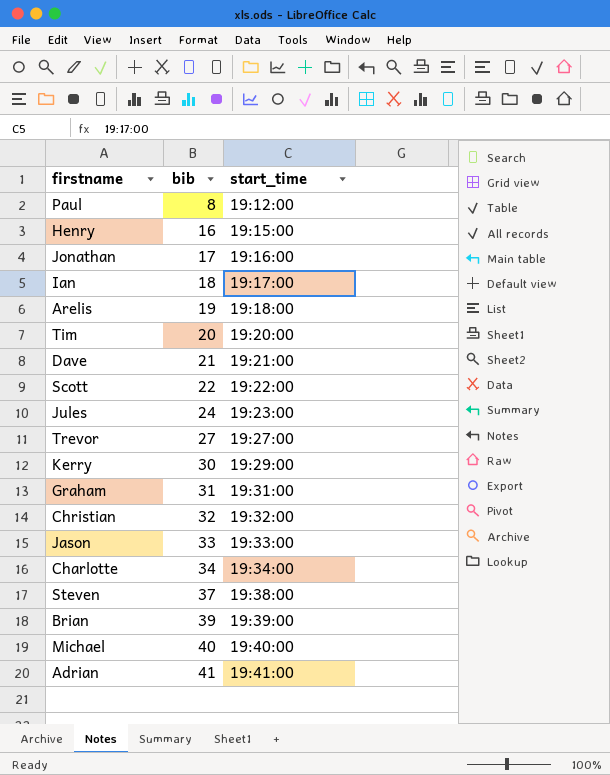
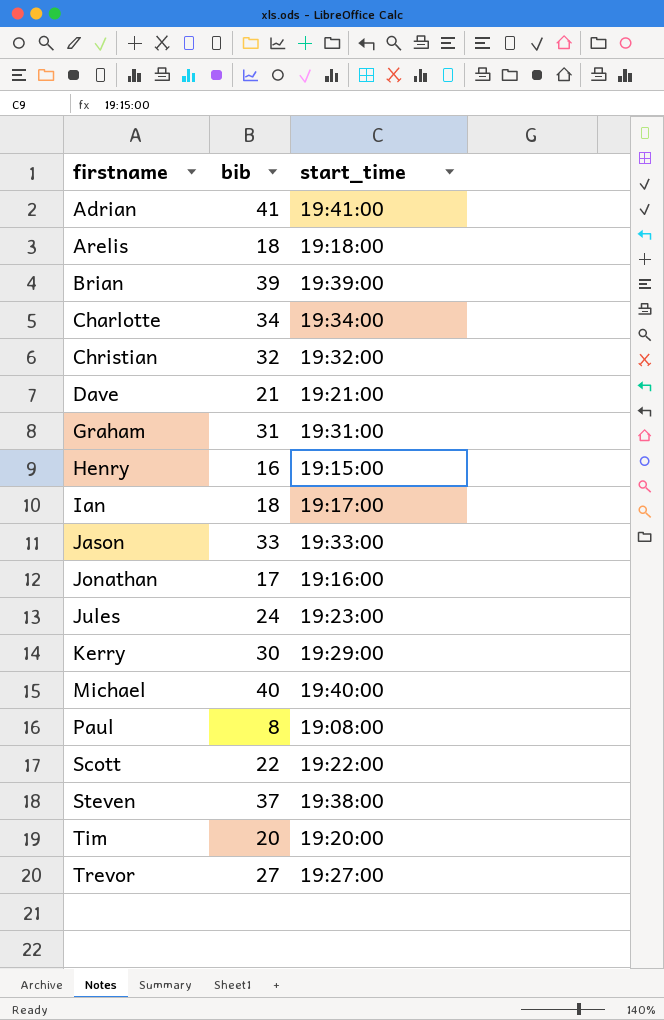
row order: bib ascending -> firstname ascending
Arelis | bib: 19 -> 18
Paul | start_time: 19:12:00 -> 19:08:00

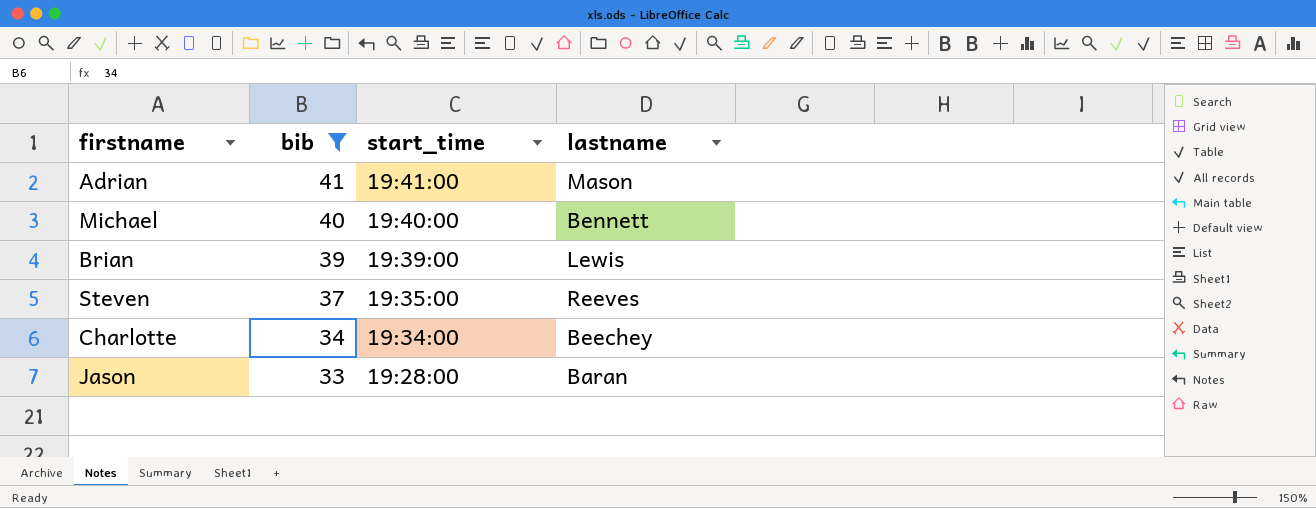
filter: none -> bib >= 33
row order: firstname ascending -> bib descending
column lastname | position: none -> 4
Steven | start_time: 19:38:00 -> 19:35:00
Jason | start_time: 19:33:00 -> 19:28:00

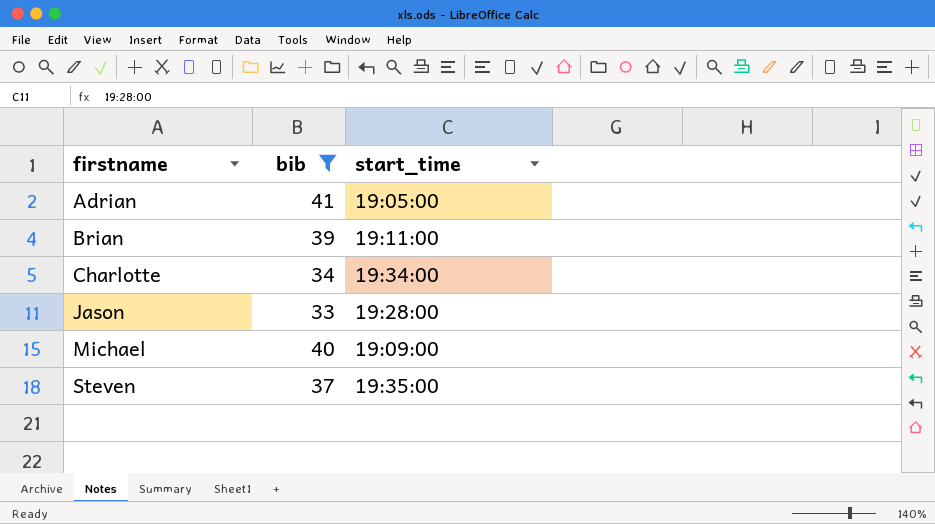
row order: bib descending -> firstname ascending
column lastname | position: 4 -> none
Adrian | start_time: 19:41:00 -> 19:05:00
Brian | start_time: 19:39:00 -> 19:11:00
Michael | start_time: 19:40:00 -> 19:09:00

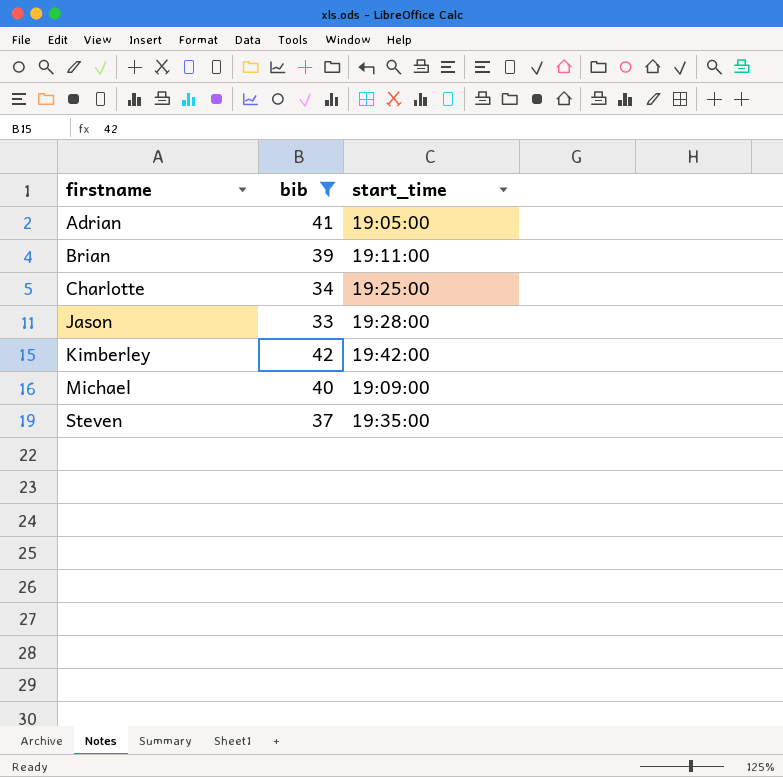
Charlotte | start_time: 19:34:00 -> 19:25:00
row Kimberley: none -> 42 | 19:42:00

